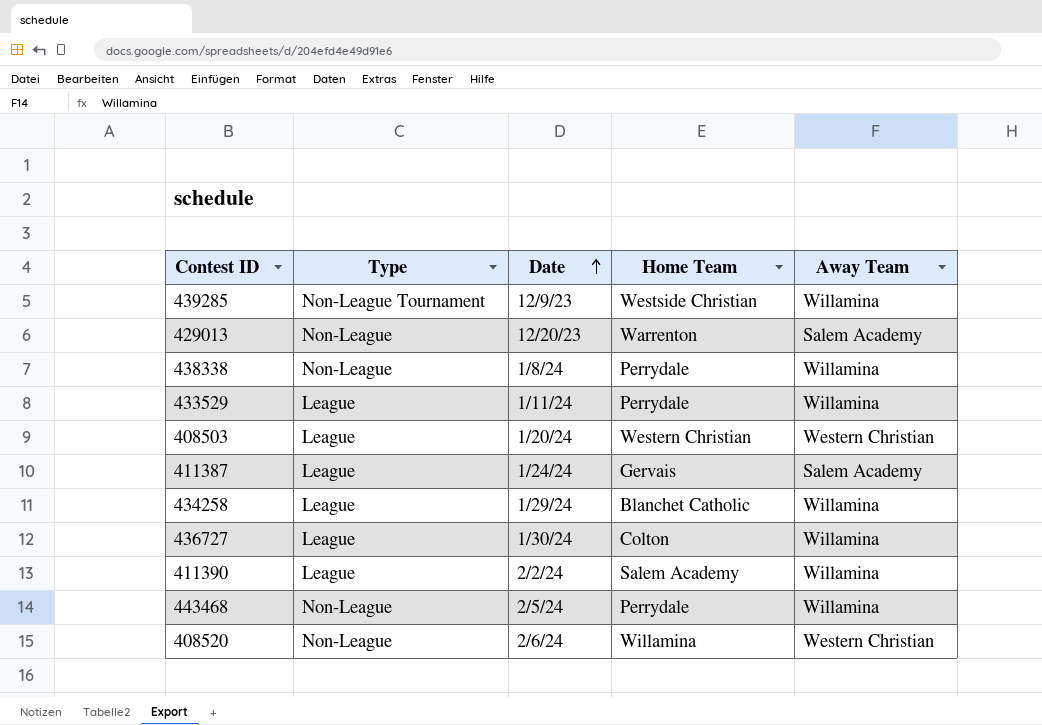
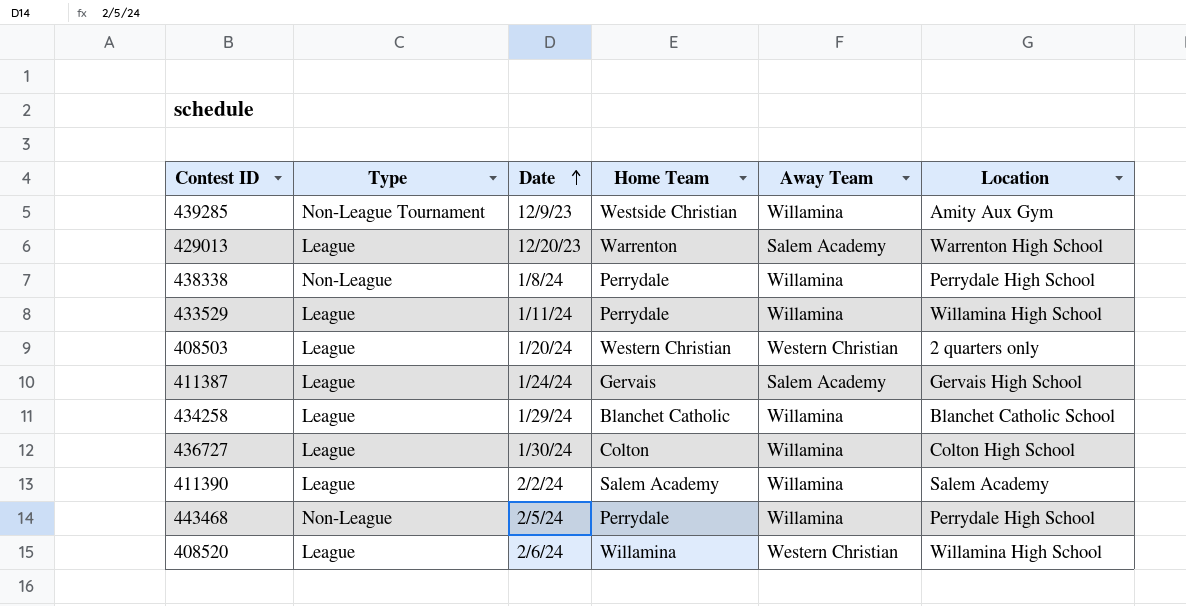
column Location | position: none -> 6
429013 | Type: Non-League -> League
408520 | Type: Non-League -> League

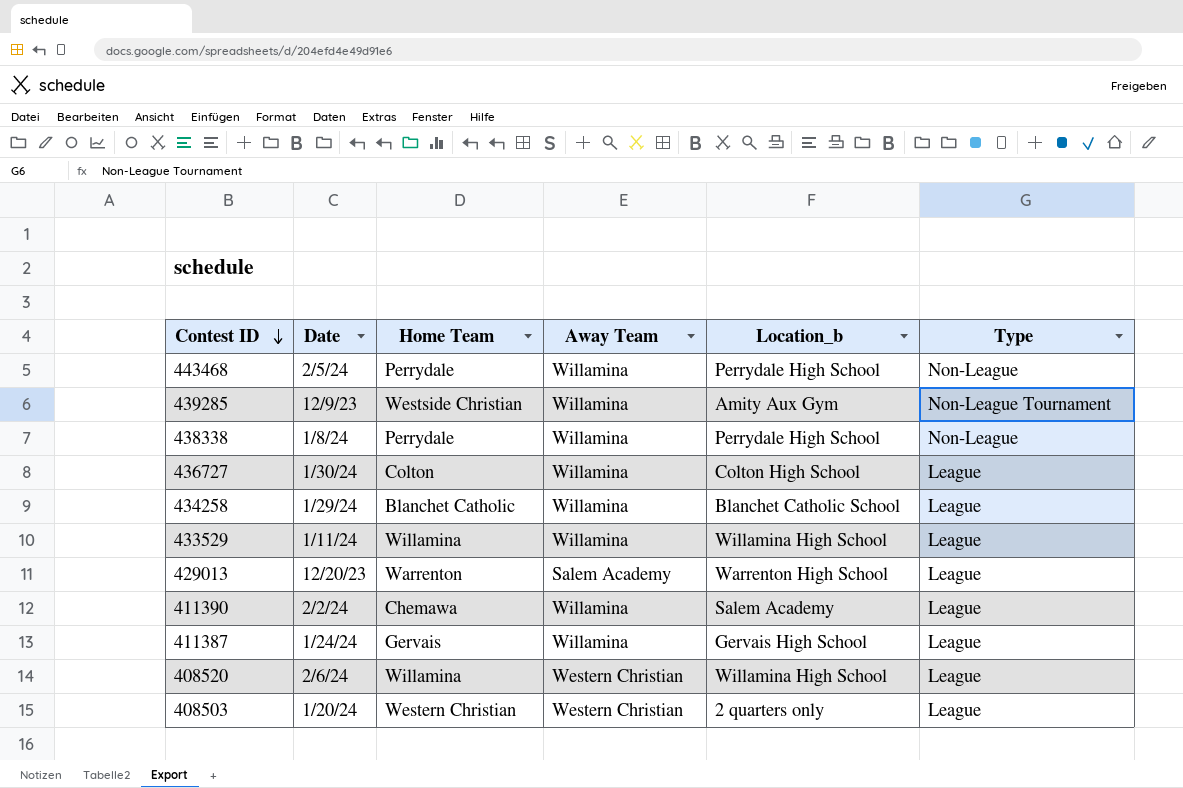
row order: Date ascending -> Contest ID descending
column name: Location -> Location_b
column Type | position: 2 -> 6
433529 | Home Team: Perrydale -> Willamina
411390 | Home Team: Salem Academy -> Chemawa
411387 | Away Team: Salem Academy -> Willamina

